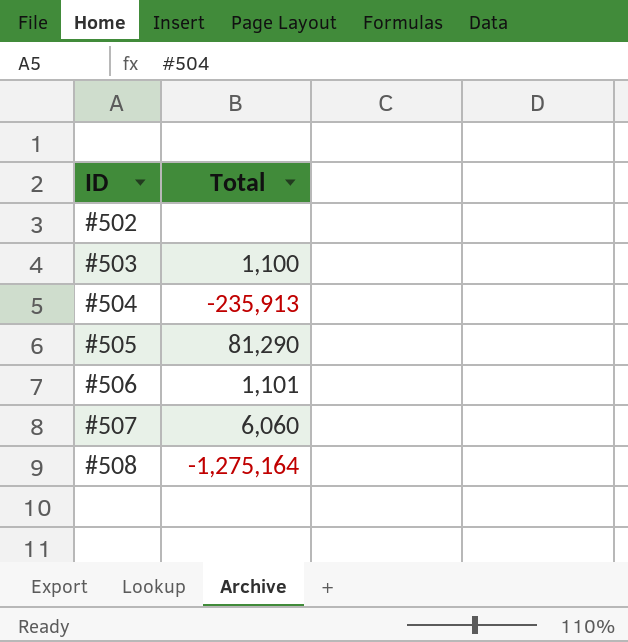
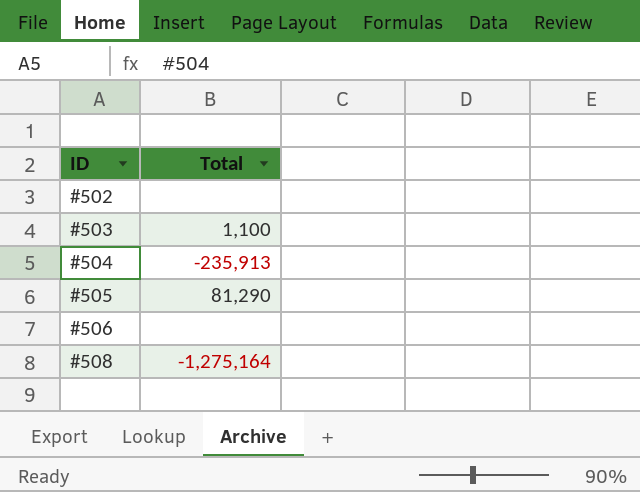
row #507: 6,060 -> none
#506 | Total: 1,101 -> none

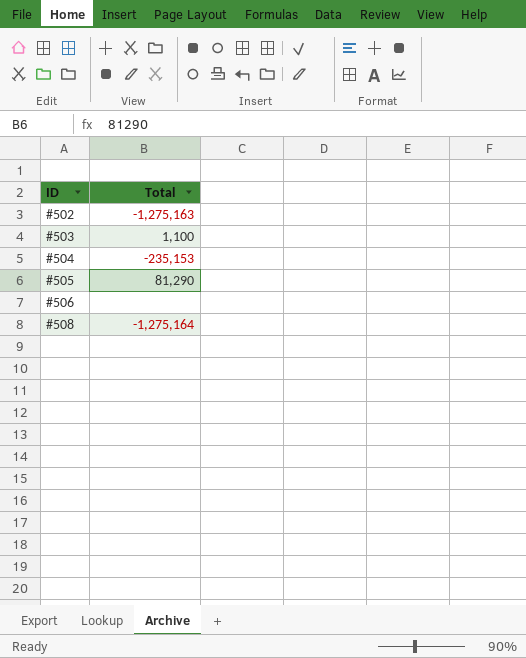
#502 | Total: none -> -1,275,163
#504 | Total: -235,913 -> -235,153

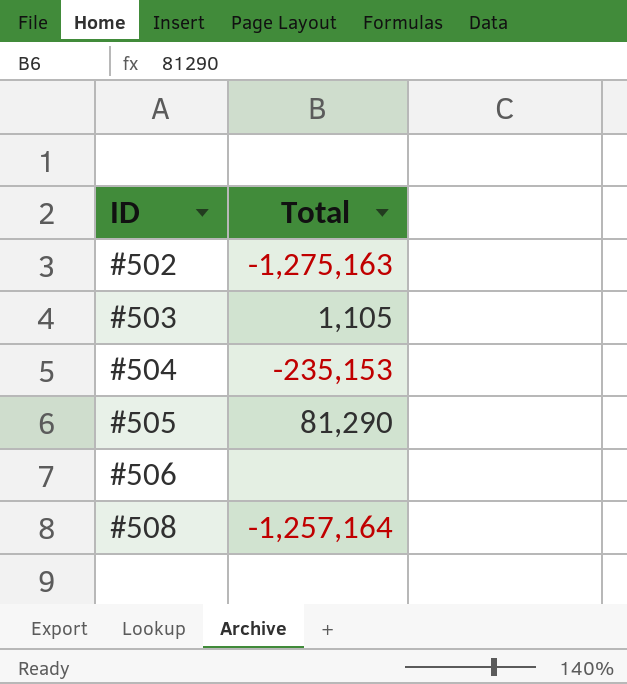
#503 | Total: 1,100 -> 1,105
#508 | Total: -1,275,164 -> -1,257,164

